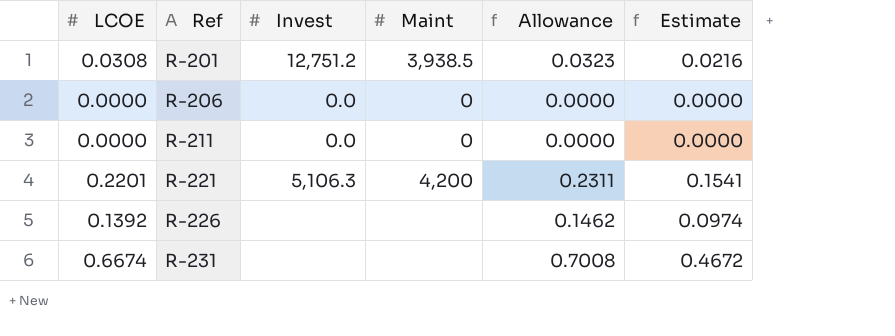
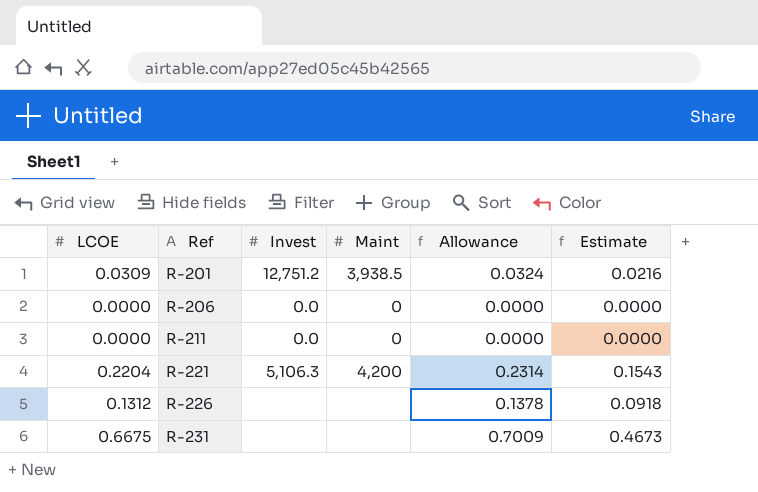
R-201 | LCOE: 0.0308 -> 0.0309
R-201 | Allowance: 0.0323 -> 0.0324
R-221 | LCOE: 0.2201 -> 0.2204
R-221 | Allowance: 0.2311 -> 0.2314
R-221 | Estimate: 0.1541 -> 0.1543
R-226 | LCOE: 0.1392 -> 0.1312
R-226 | Allowance: 0.1462 -> 0.1378
R-226 | Estimate: 0.0974 -> 0.0918
R-231 | LCOE: 0.6674 -> 0.6675
R-231 | Allowance: 0.7008 -> 0.7009
R-231 | Estimate: 0.4672 -> 0.4673

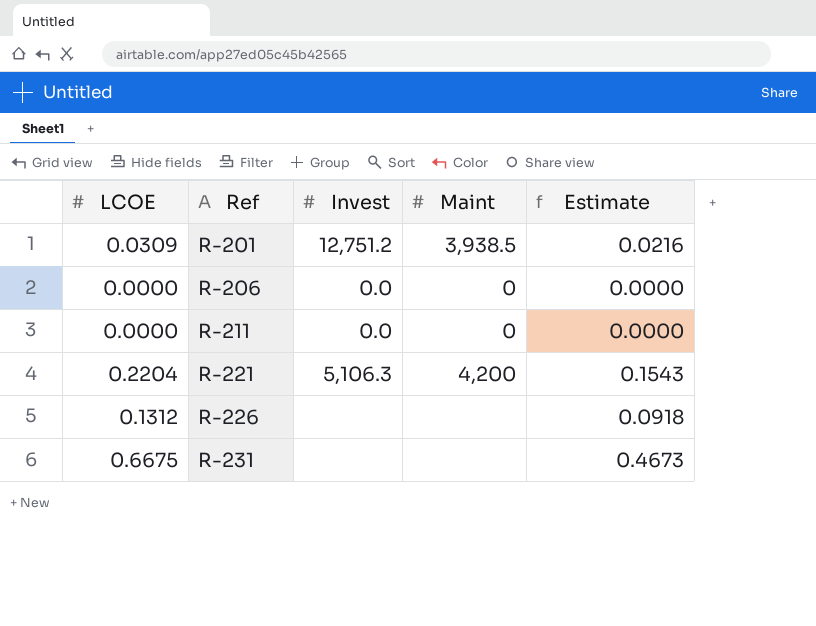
column Allowance | formula: [LCOE] * 1.05 -> none

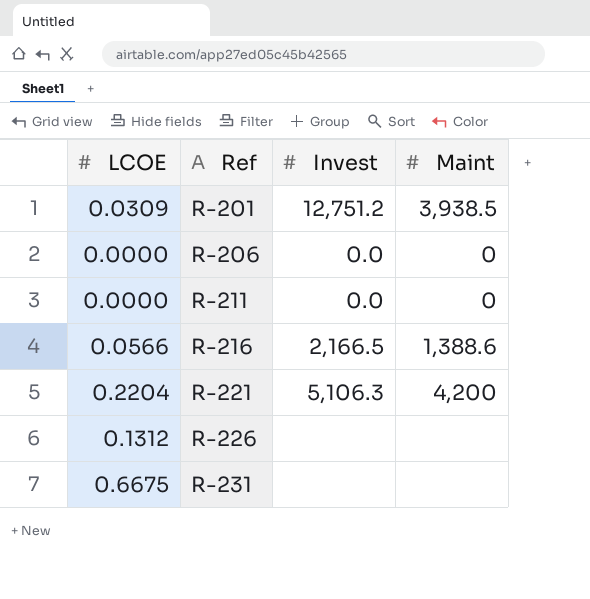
column Estimate | formula: [LCOE] * 0.7 -> none
row R-216: none -> 0.0566 | 2,166.5 | 1,388.6

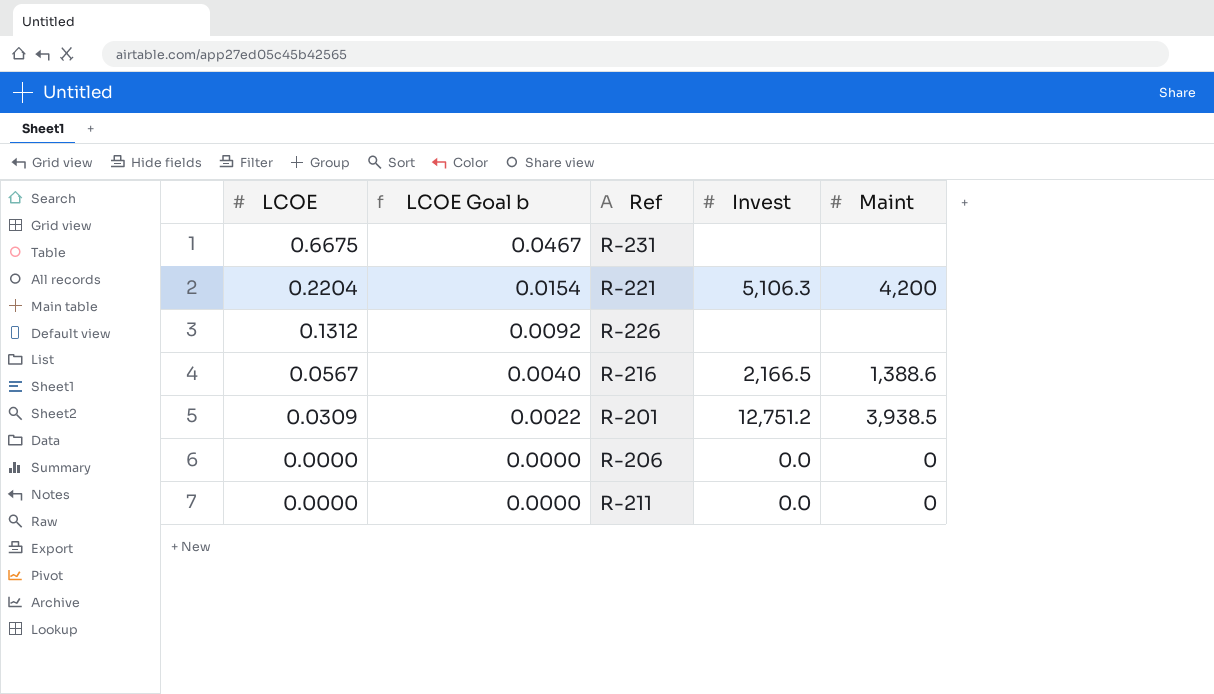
row order: Ref ascending -> LCOE descending
column LCOE Goal b | formula: none -> [LCOE] * 0.07
R-216 | LCOE: 0.0566 -> 0.0567

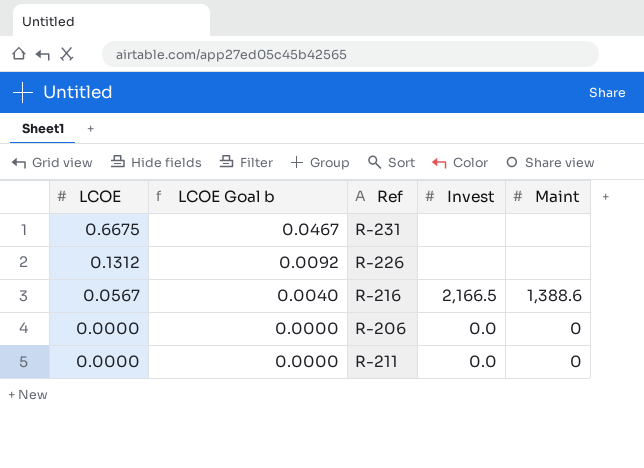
row R-221: 0.2204 | 0.0154 | 5,106.3 | 4,200 -> none
row R-201: 0.0309 | 0.0022 | 12,751.2 | 3,938.5 -> none

